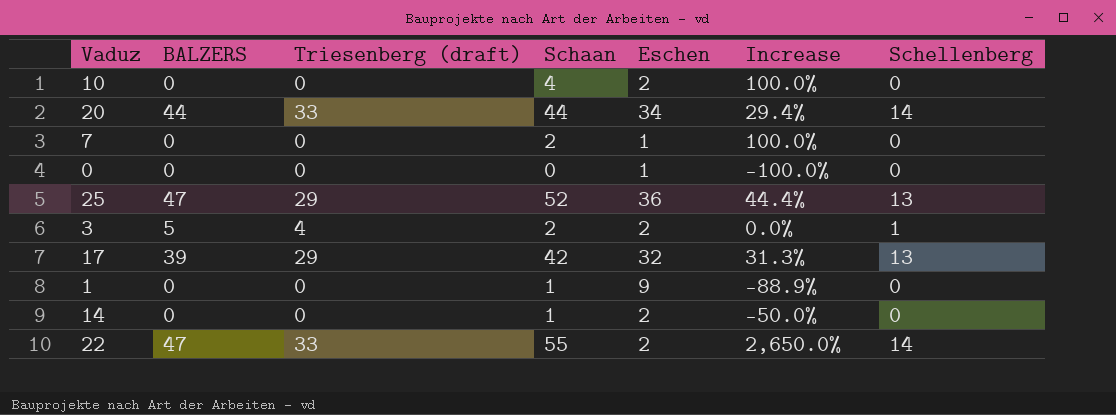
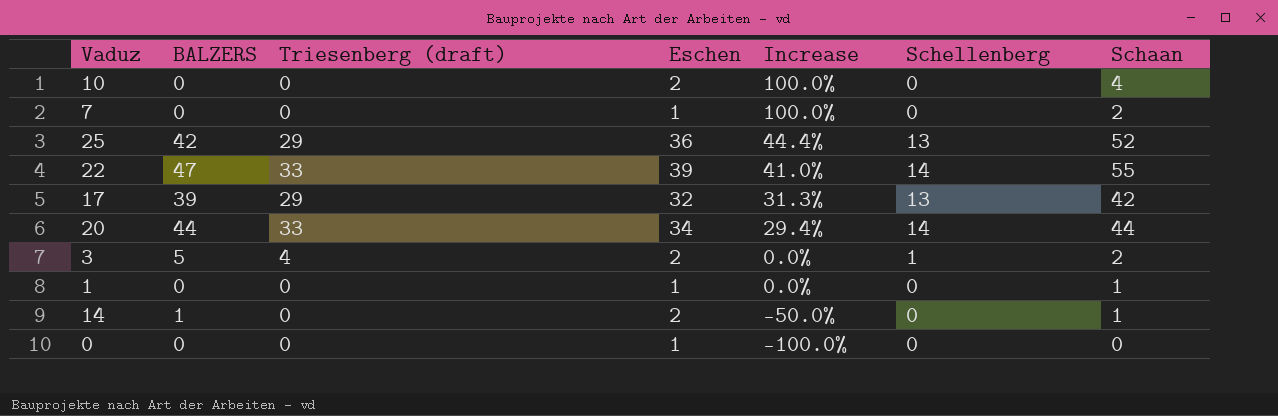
row order: none -> Increase descending
column Schaan | position: 4 -> 7
25 | BALZERS: 47 -> 42
22 | Eschen: 2 -> 39
22 | Increase: 2,650.0% -> 41.0%
1 | Eschen: 9 -> 1
1 | Increase: -88.9% -> 0.0%
14 | BALZERS: 0 -> 1

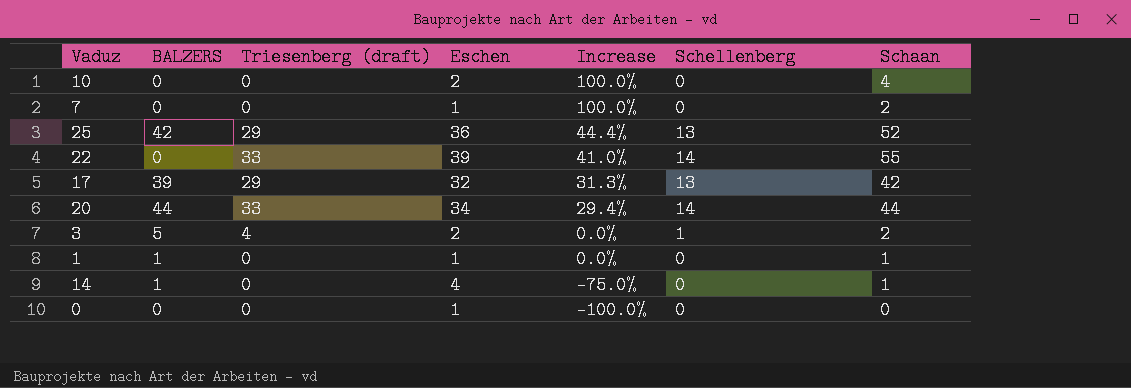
22 | BALZERS: 47 -> 0
1 | BALZERS: 0 -> 1
14 | Eschen: 2 -> 4
14 | Increase: -50.0% -> -75.0%

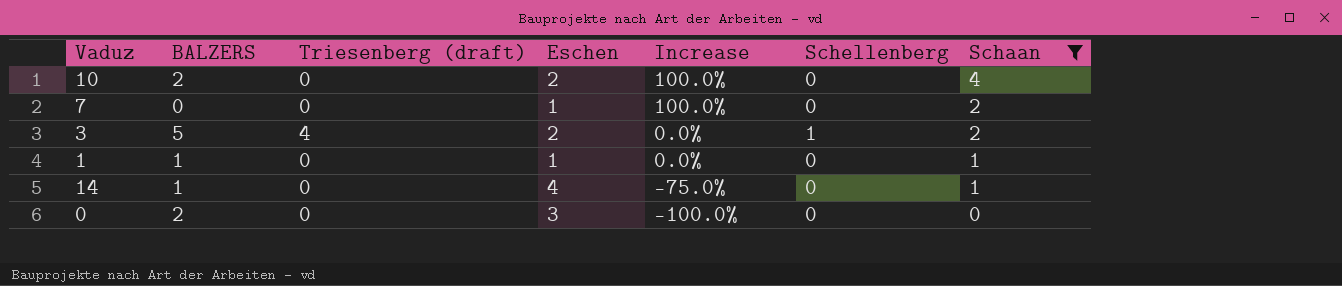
filter: none -> Schaan <= 4
10 | BALZERS: 0 -> 2
0 | BALZERS: 0 -> 2
0 | Eschen: 1 -> 3

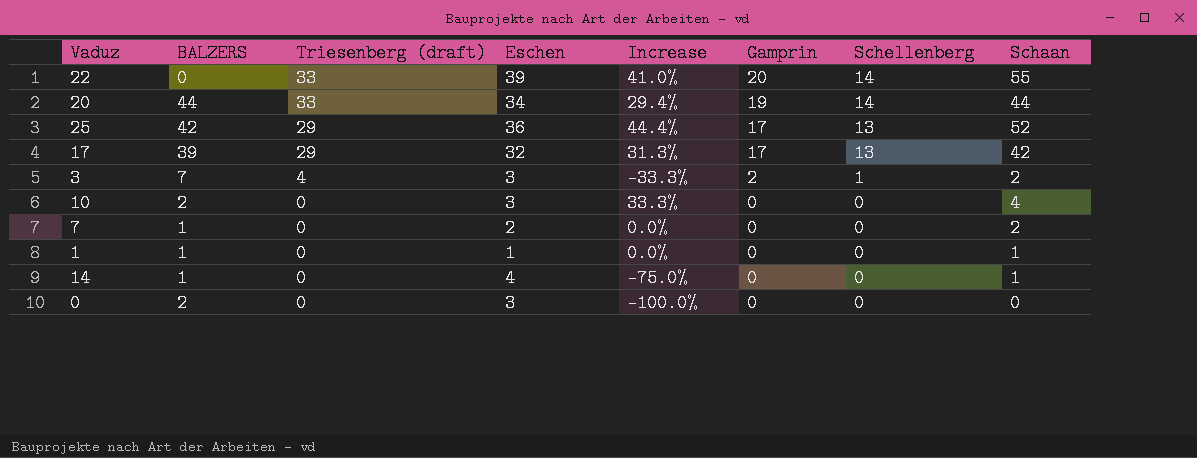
filter: Schaan <= 4 -> none
row order: Increase descending -> Triesenberg (draft) descending
column Gamprin | position: none -> 6
3 | BALZERS: 5 -> 7
3 | Eschen: 2 -> 3
3 | Increase: 0.0% -> -33.3%
10 | Eschen: 2 -> 3
10 | Increase: 100.0% -> 33.3%
7 | BALZERS: 0 -> 1
7 | Eschen: 1 -> 2
7 | Increase: 100.0% -> 0.0%

